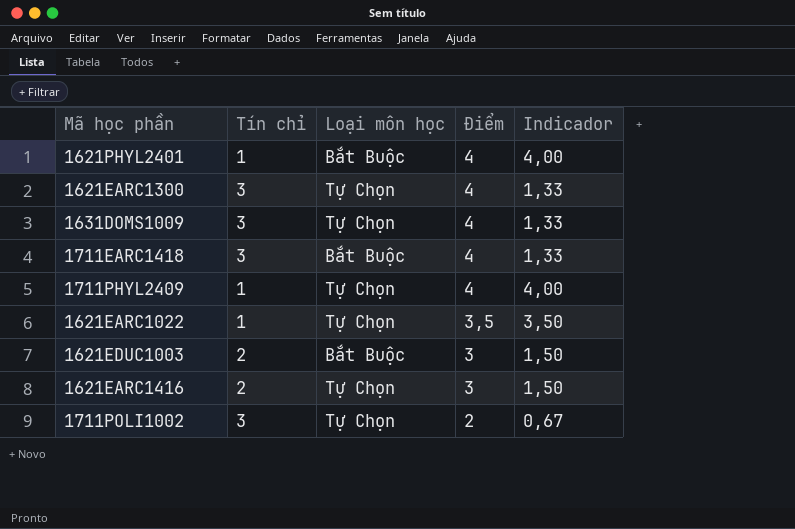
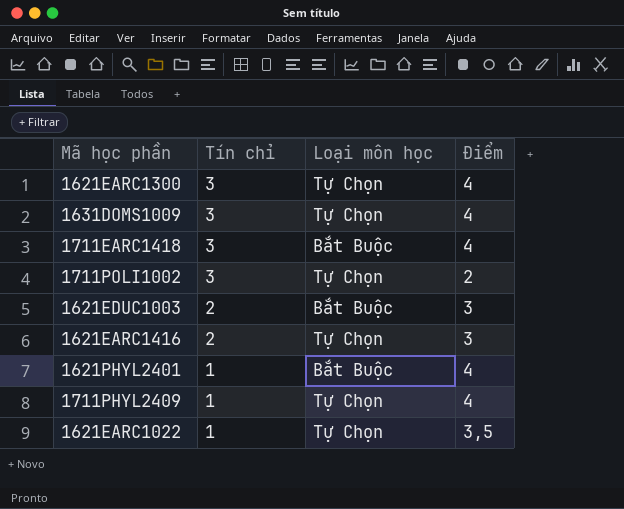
row order: Điểm descending -> Tín chỉ descending
column Indicador | formula: [Điểm] / [Tín chỉ] -> none

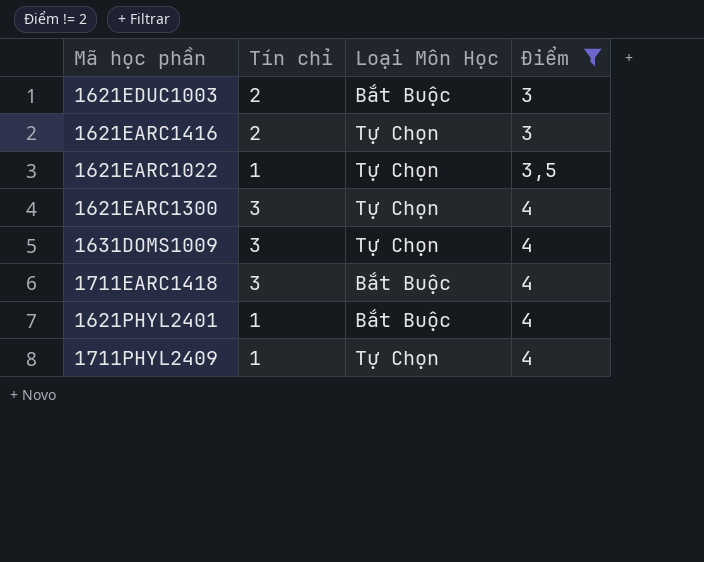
filter: none -> Điểm != 2
row order: Tín chỉ descending -> Điểm ascending
column name: Loại môn học -> Loại Môn Học

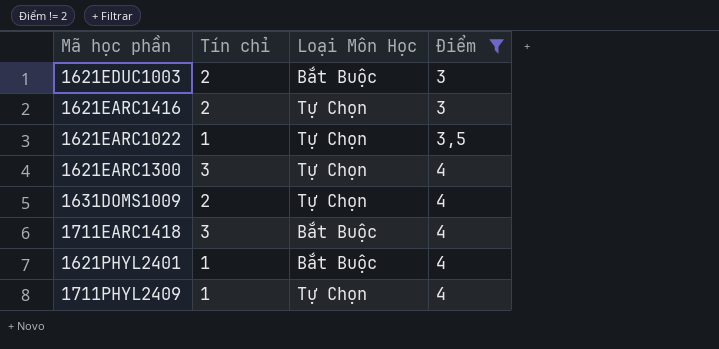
1631DOMS1009 | Tín chỉ: 3 -> 2

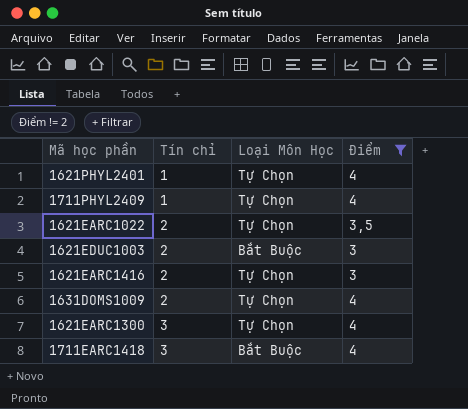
row order: Điểm ascending -> Tín chỉ ascending
1621PHYL2401 | Loại Môn Học: Bắt Buộc -> Tự Chọn
1621EARC1022 | Tín chỉ: 1 -> 2

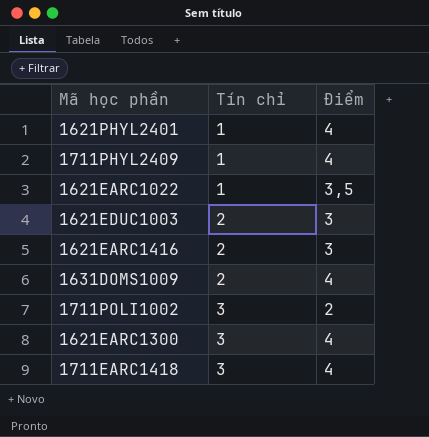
filter: Điểm != 2 -> none
column Loại Môn Học | position: 3 -> none
1621EARC1022 | Tín chỉ: 2 -> 1

